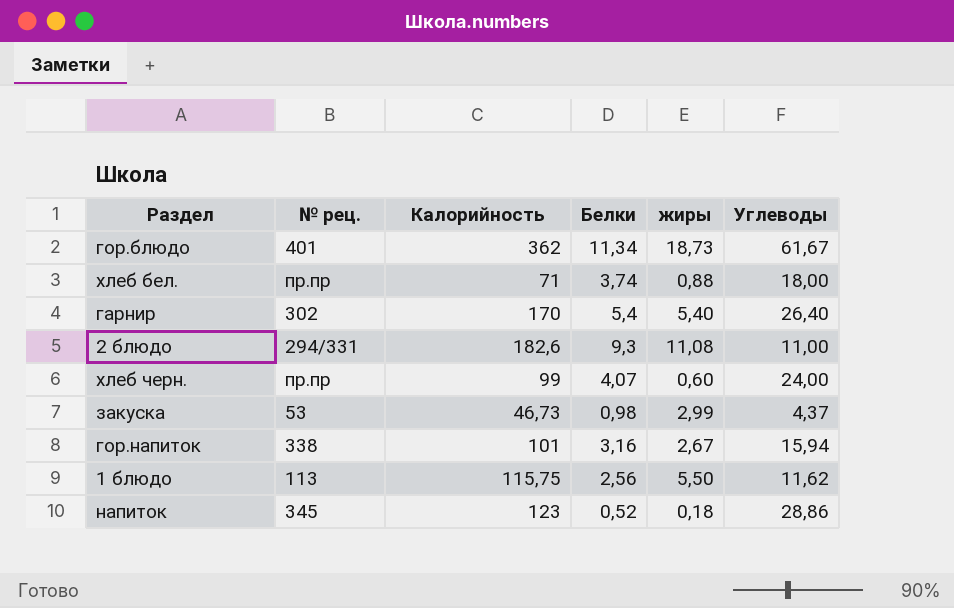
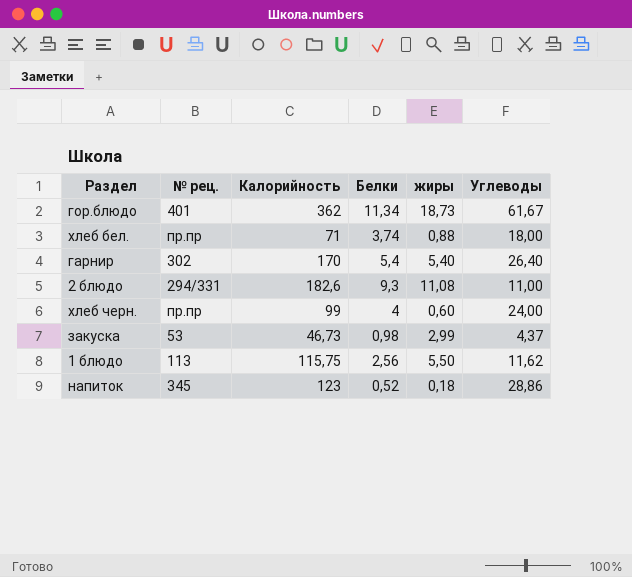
row гор.напиток: 338 | 101 | 3,16 | 2,67 | 15,94 -> none
хлеб черн. | Белки: 4,07 -> 4

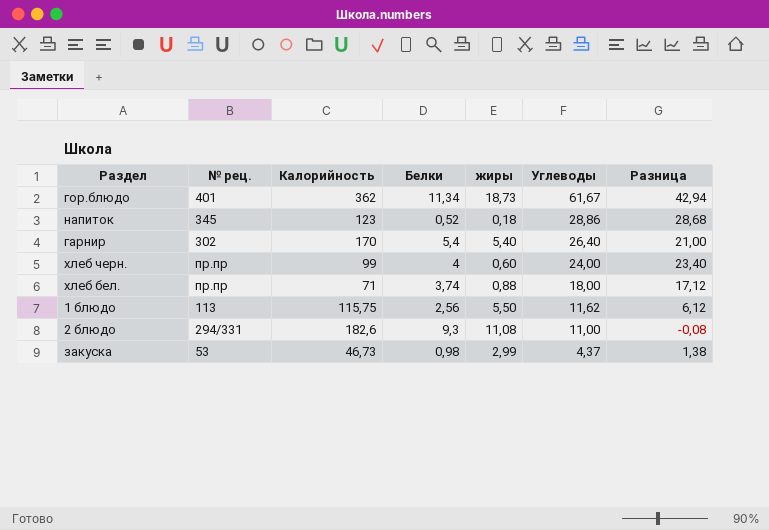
row order: none -> Углеводы descending
column Разница | formula: none -> [Углеводы] - [жиры]

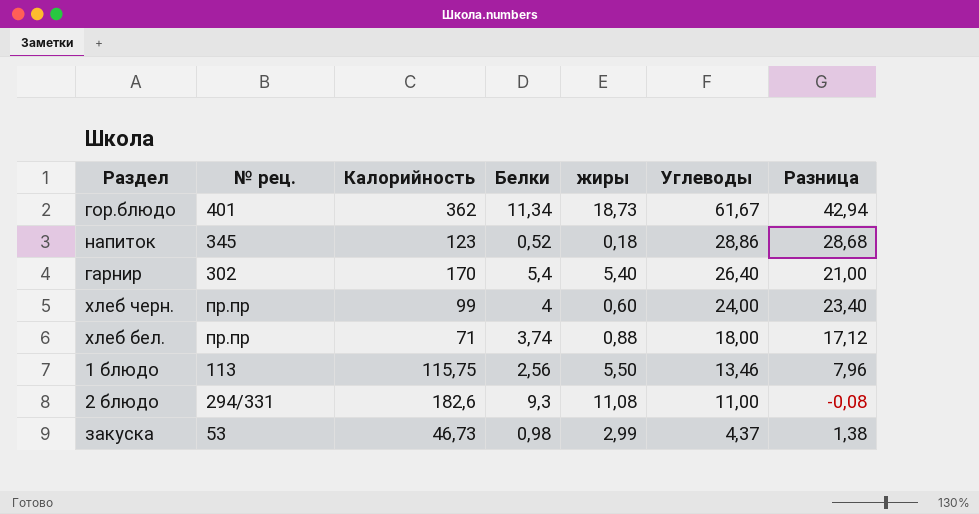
1 блюдо | Углеводы: 11,62 -> 13,46
1 блюдо | Разница: 6,12 -> 7,96

